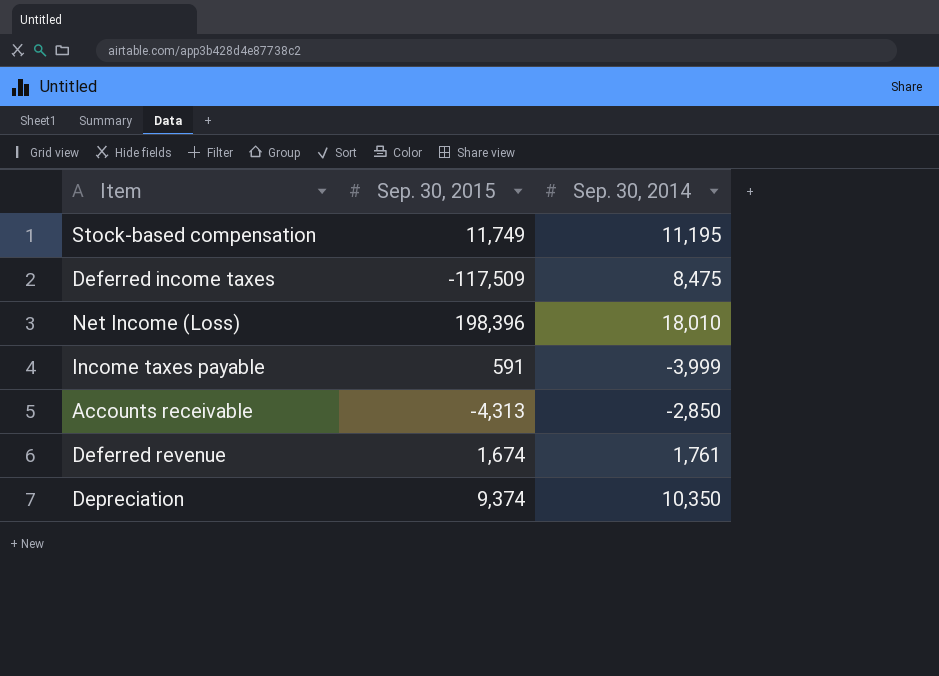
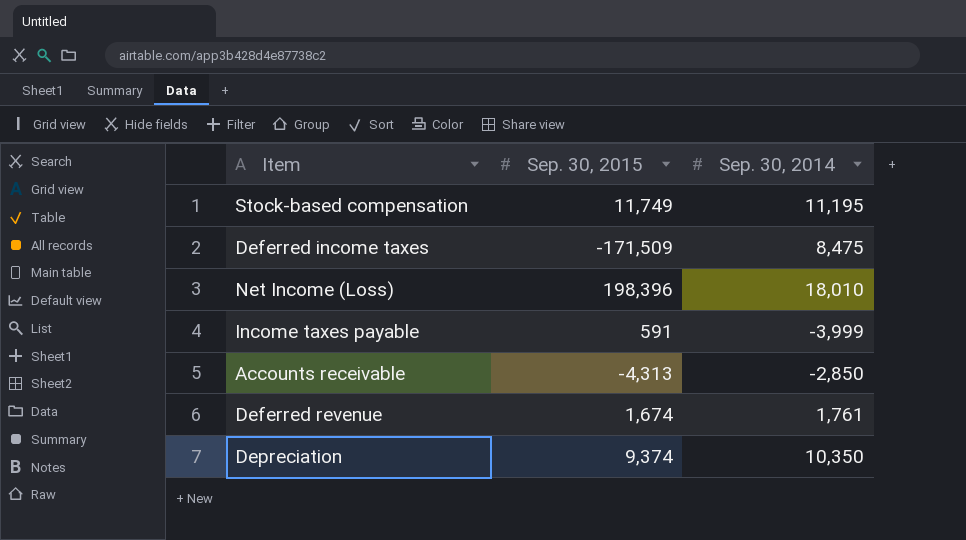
Deferred income taxes | Sep. 30, 2015: -117,509 -> -171,509

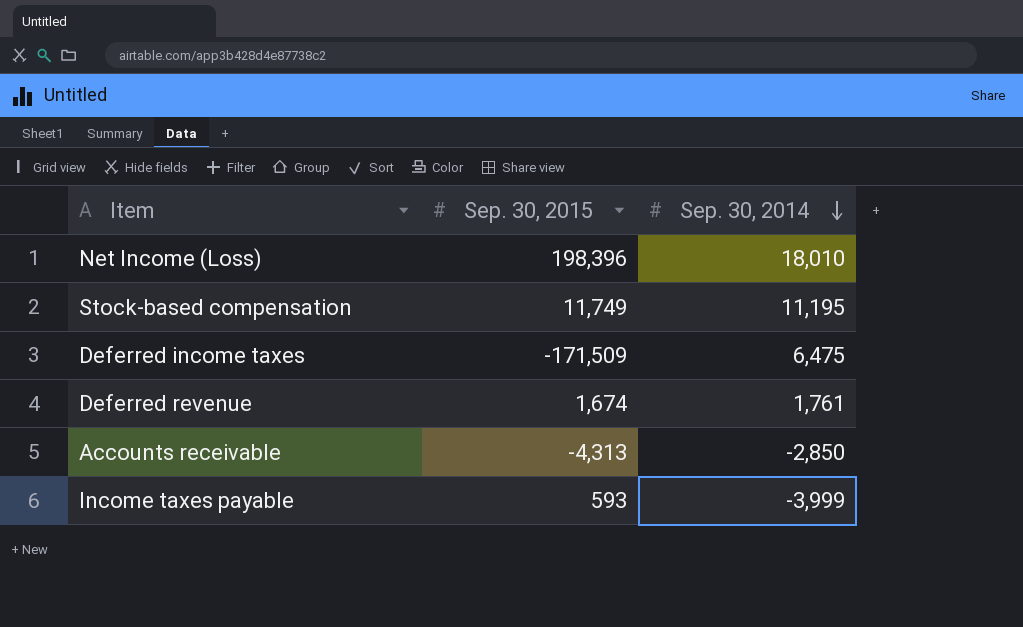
row order: none -> Sep. 30, 2014 descending
row Depreciation: 9,374 | 10,350 -> none
Deferred income taxes | Sep. 30, 2014: 8,475 -> 6,475
Income taxes payable | Sep. 30, 2015: 591 -> 593

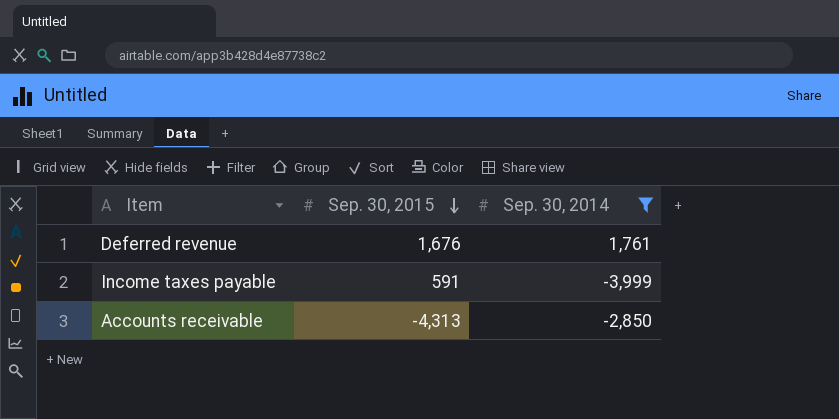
filter: none -> Sep. 30, 2014 <= 1,761
row order: Sep. 30, 2014 descending -> Sep. 30, 2015 descending
Deferred revenue | Sep. 30, 2015: 1,674 -> 1,676
Income taxes payable | Sep. 30, 2015: 593 -> 591

